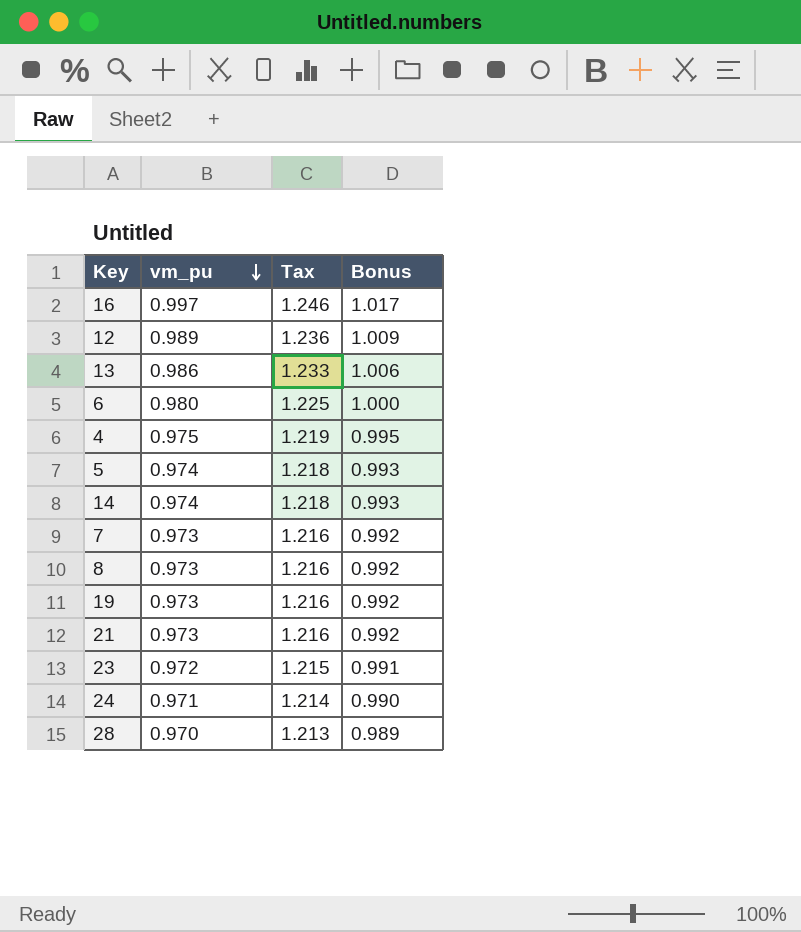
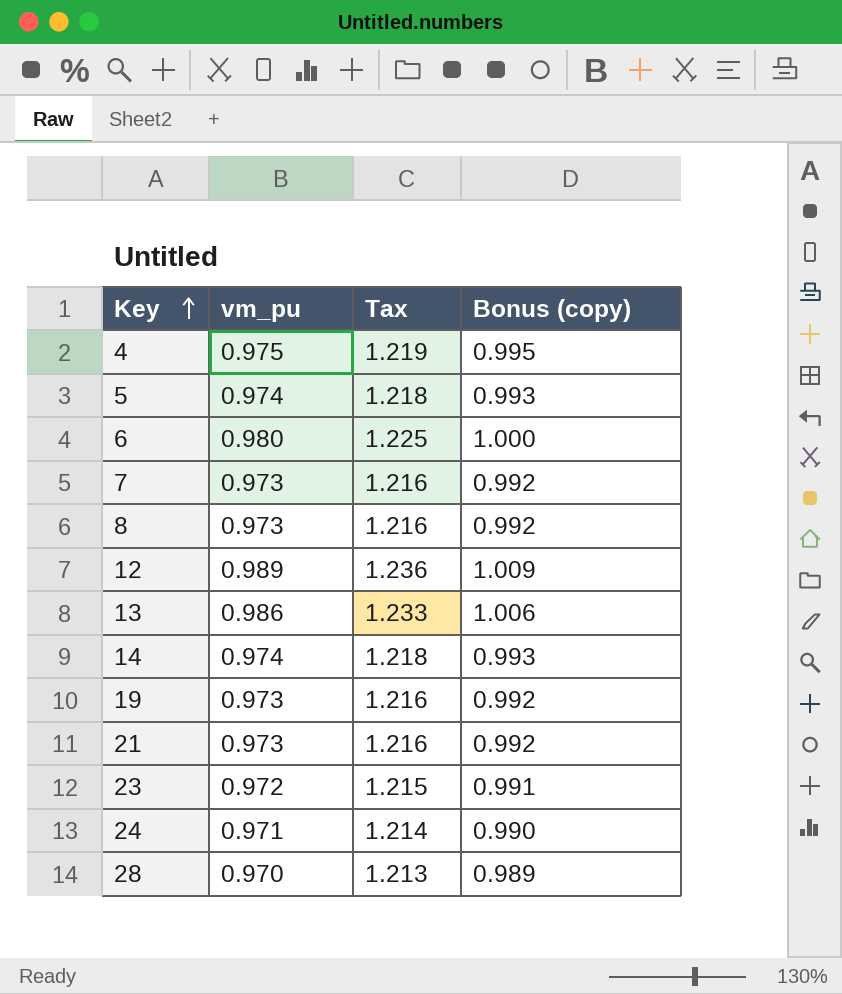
row order: vm_pu descending -> Key ascending
column name: Bonus -> Bonus (copy)
row 16: 0.997 | 1.246 | 1.017 -> none

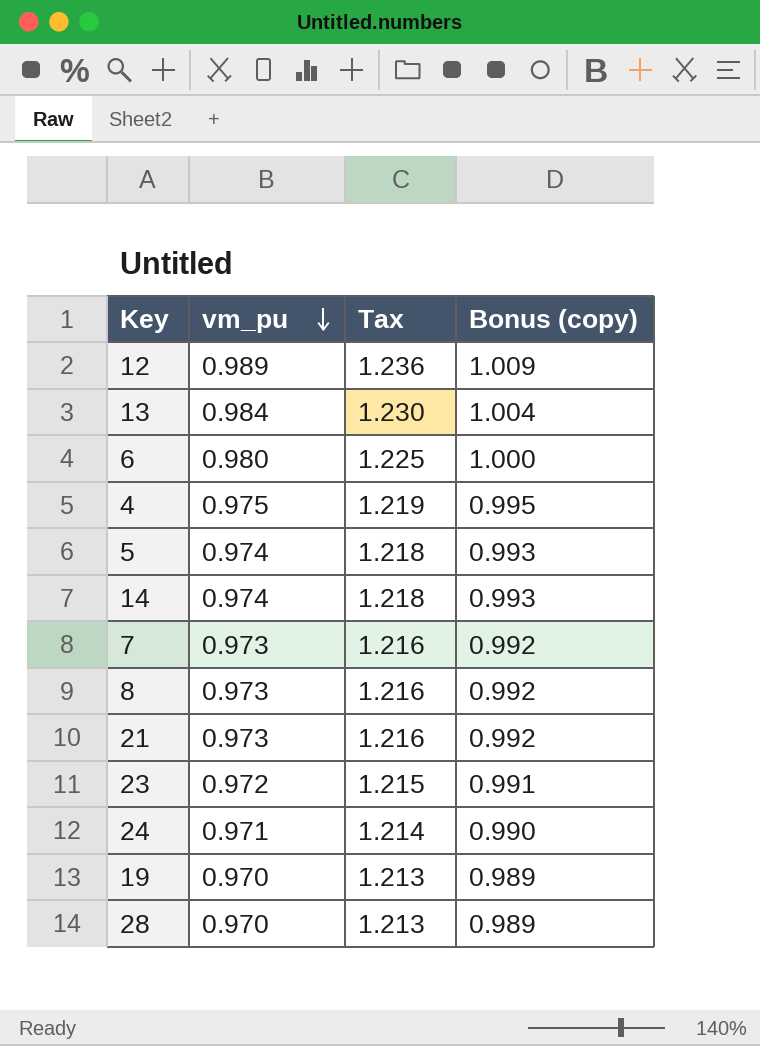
row order: Key ascending -> vm_pu descending
13 | vm_pu: 0.986 -> 0.984
13 | Tax: 1.233 -> 1.230
13 | Bonus (copy): 1.006 -> 1.004
19 | vm_pu: 0.973 -> 0.970
19 | Tax: 1.216 -> 1.213
19 | Bonus (copy): 0.992 -> 0.989

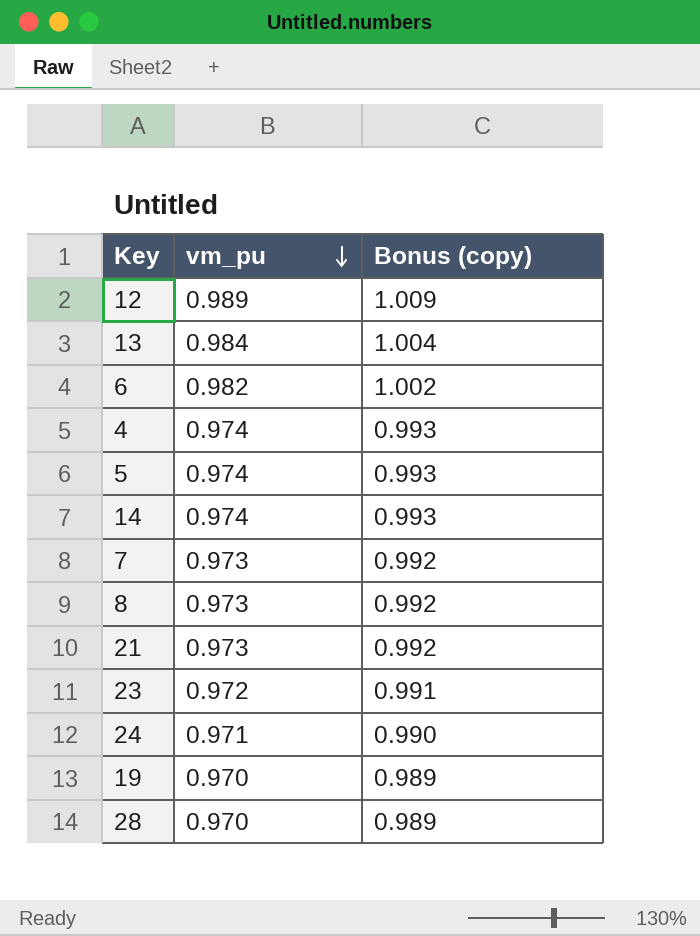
column Tax | formula: [vm_pu] * 1.25 -> none
6 | vm_pu: 0.980 -> 0.982
6 | Bonus (copy): 1.000 -> 1.002
4 | vm_pu: 0.975 -> 0.974
4 | Bonus (copy): 0.995 -> 0.993

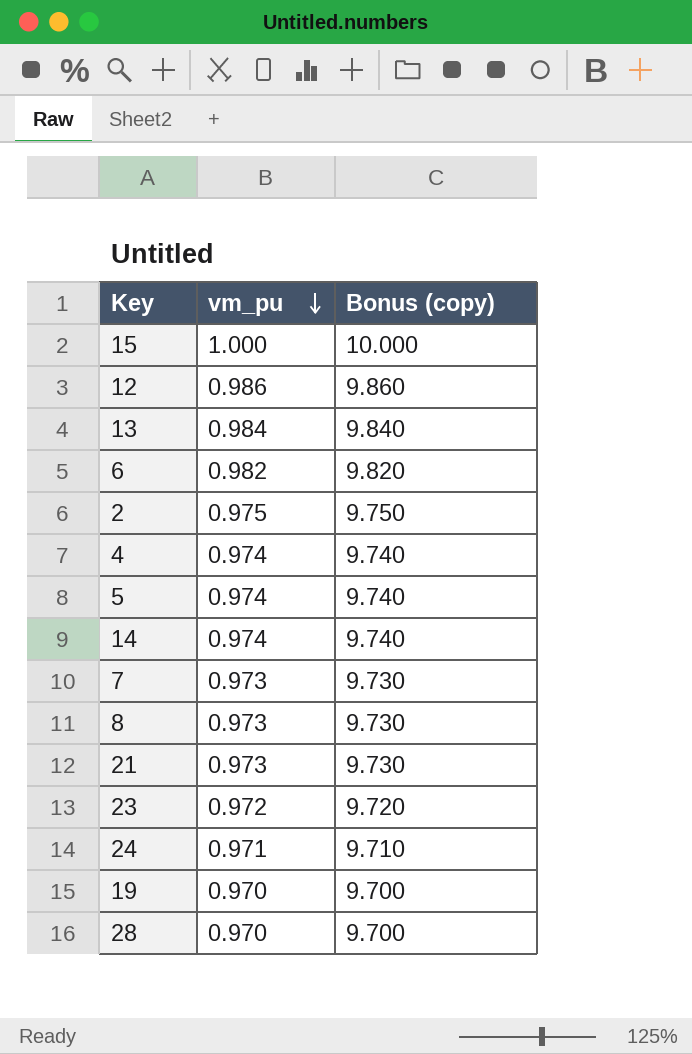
column Bonus (copy) | formula: [vm_pu] * 1.02 -> [vm_pu] * 10
row 15: none -> 1.000 | 10.000
12 | vm_pu: 0.989 -> 0.986
row 2: none -> 0.975 | 9.750

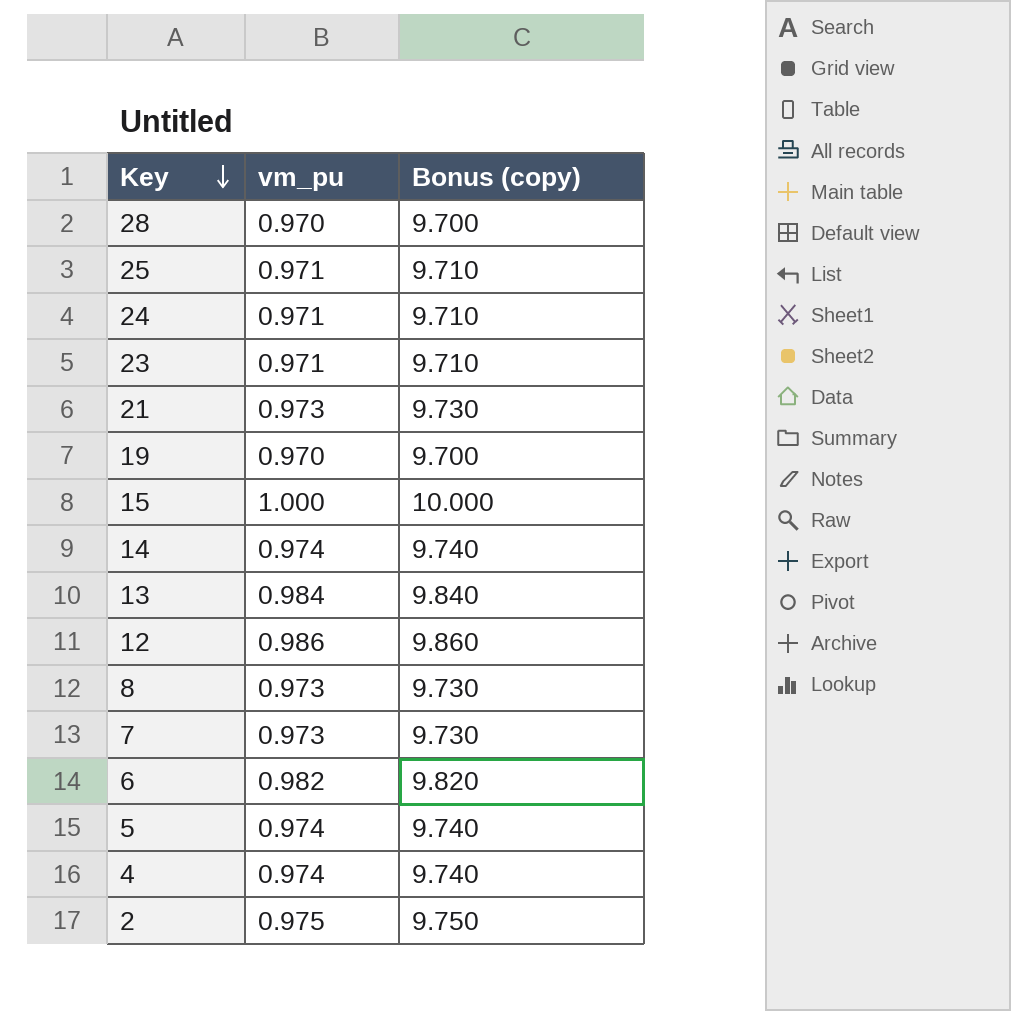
row order: vm_pu descending -> Key descending
row 25: none -> 0.971 | 9.710
23 | vm_pu: 0.972 -> 0.971
23 | Bonus (copy): 9.720 -> 9.710

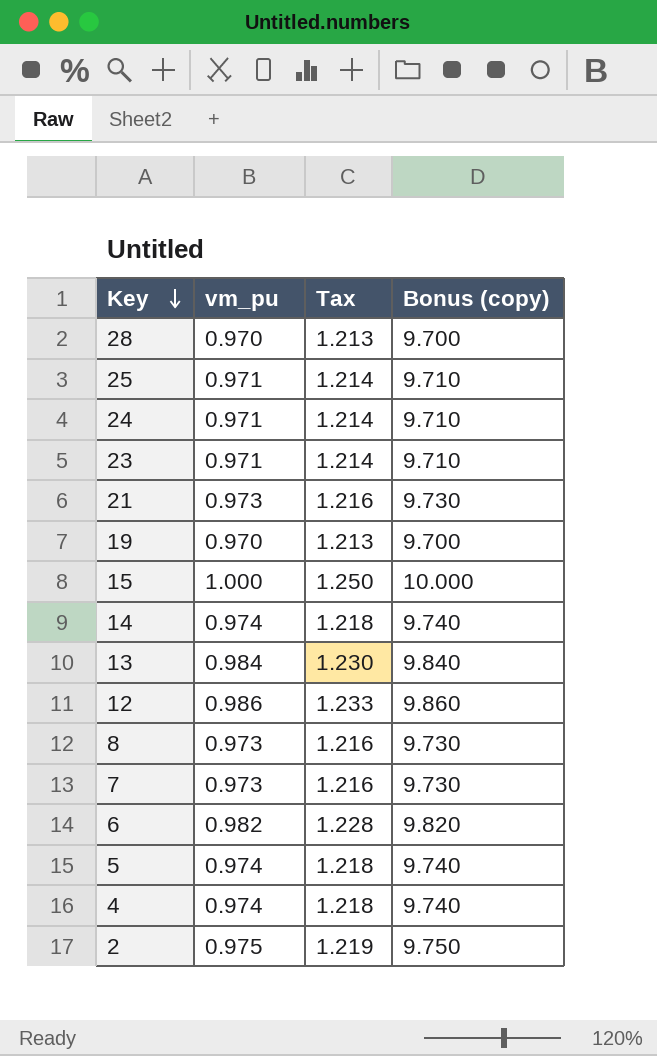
column Tax | formula: none -> [vm_pu] * 1.25

